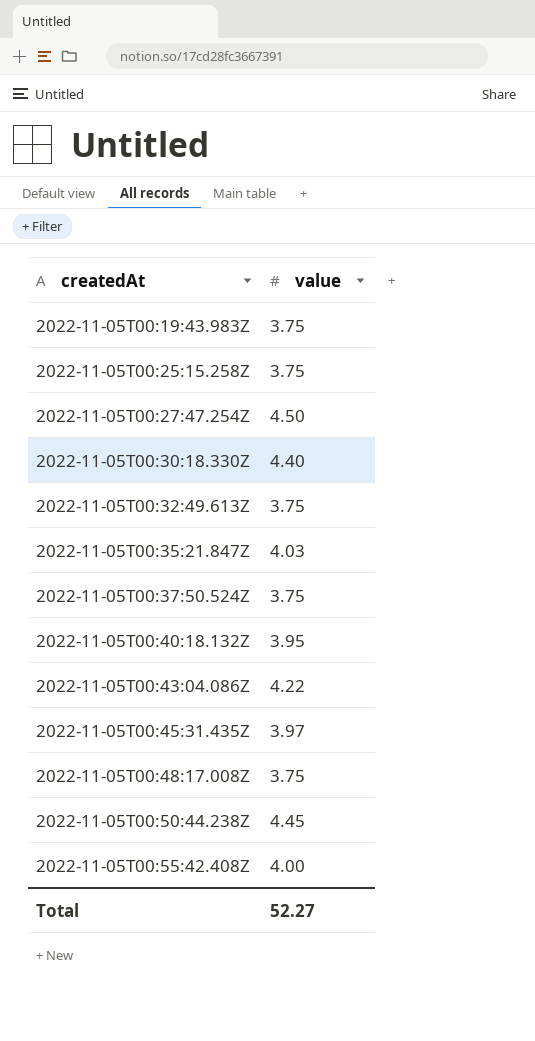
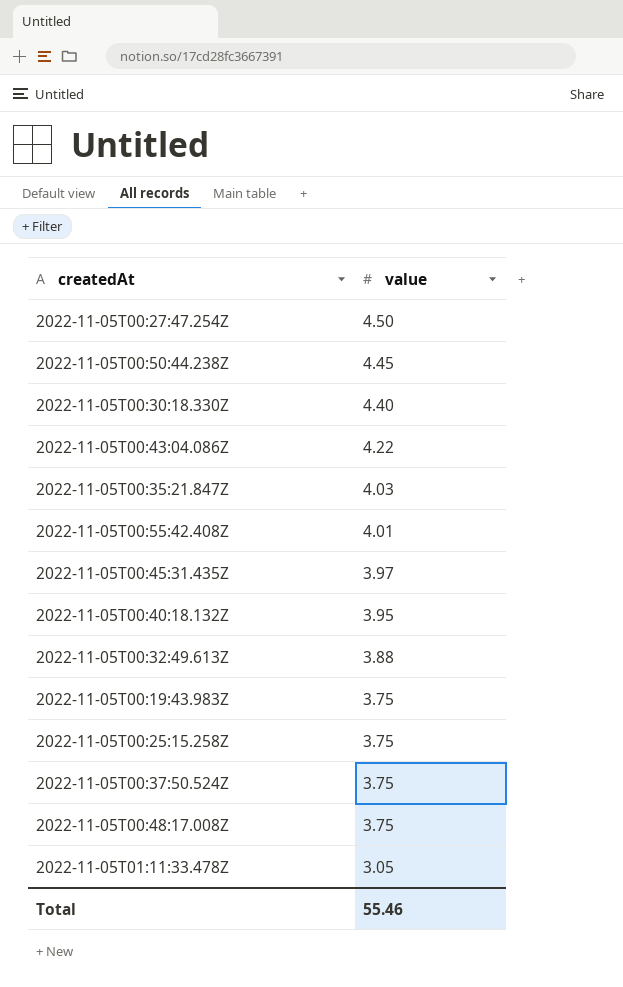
row order: createdAt ascending -> value descending
2022-11-05T00:55:42.408Z | value: 4.00 -> 4.01
2022-11-05T00:32:49.613Z | value: 3.75 -> 3.88
row 2022-11-05T01:11:33.478Z: none -> 3.05
Total | value: 52.27 -> 55.46

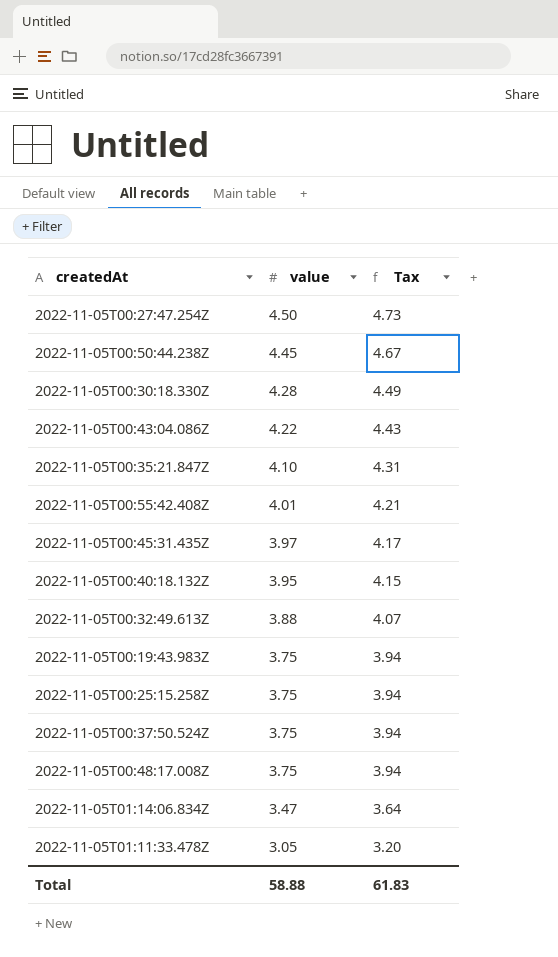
column Tax | formula: none -> [value] * 1.05
2022-11-05T00:30:18.330Z | value: 4.40 -> 4.28
2022-11-05T00:35:21.847Z | value: 4.03 -> 4.10
row 2022-11-05T01:14:06.834Z: none -> 3.47 | 3.64
Total | value: 55.46 -> 58.88

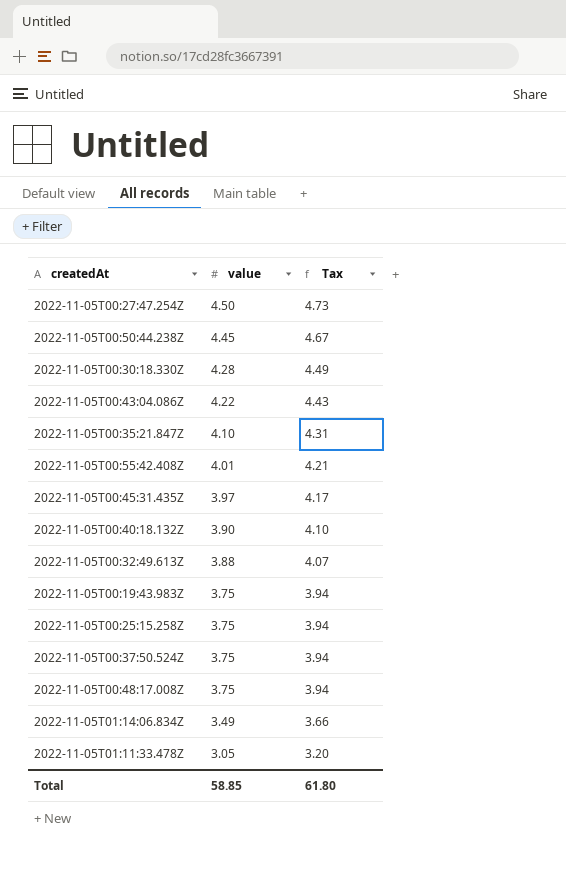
2022-11-05T00:40:18.132Z | value: 3.95 -> 3.90
2022-11-05T00:40:18.132Z | Tax: 4.15 -> 4.10
2022-11-05T01:14:06.834Z | value: 3.47 -> 3.49
2022-11-05T01:14:06.834Z | Tax: 3.64 -> 3.66
Total | value: 58.88 -> 58.85
Total | Tax: 61.83 -> 61.80

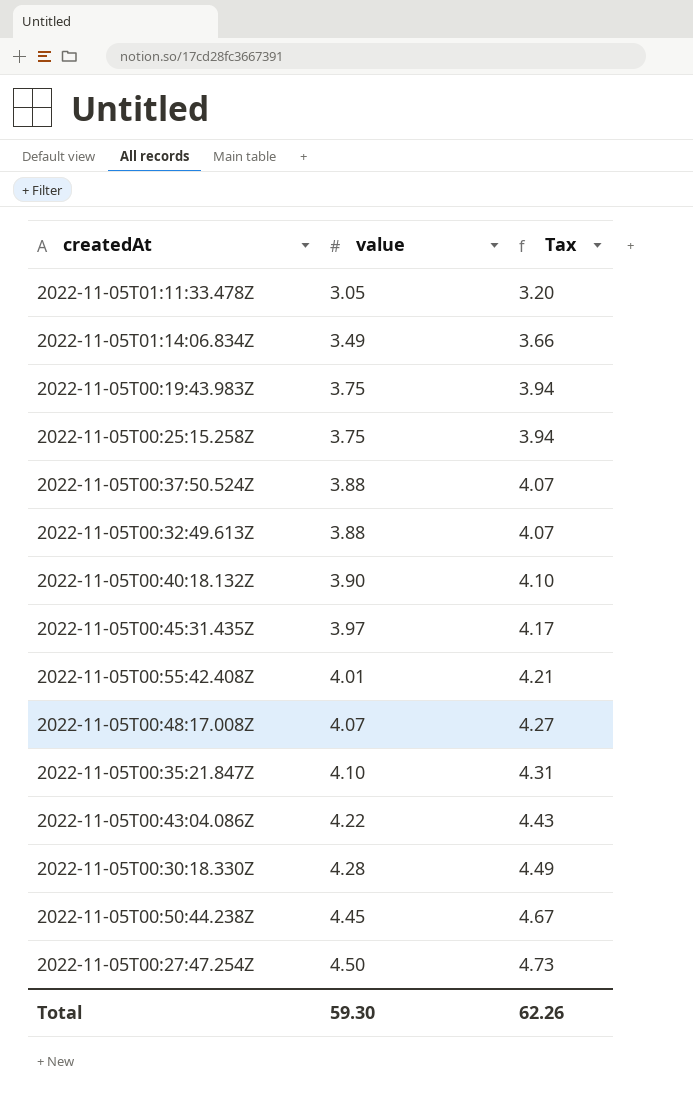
row order: value descending -> value ascending
2022-11-05T00:37:50.524Z | value: 3.75 -> 3.88
2022-11-05T00:37:50.524Z | Tax: 3.94 -> 4.07
2022-11-05T00:48:17.008Z | value: 3.75 -> 4.07
2022-11-05T00:48:17.008Z | Tax: 3.94 -> 4.27
Total | value: 58.85 -> 59.30
Total | Tax: 61.80 -> 62.26

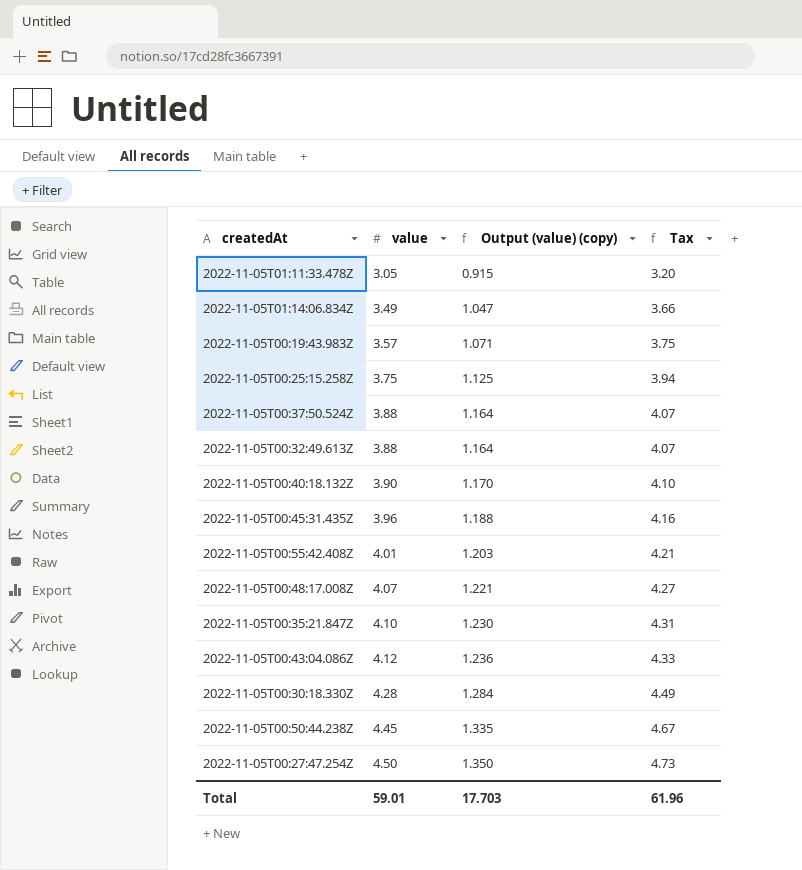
column Output (value) (copy) | formula: none -> [value] * 0.3
2022-11-05T00:19:43.983Z | value: 3.75 -> 3.57
2022-11-05T00:19:43.983Z | Tax: 3.94 -> 3.75
2022-11-05T00:45:31.435Z | value: 3.97 -> 3.96
2022-11-05T00:45:31.435Z | Tax: 4.17 -> 4.16
2022-11-05T00:43:04.086Z | value: 4.22 -> 4.12
2022-11-05T00:43:04.086Z | Tax: 4.43 -> 4.33
Total | value: 59.30 -> 59.01
Total | Tax: 62.26 -> 61.96

